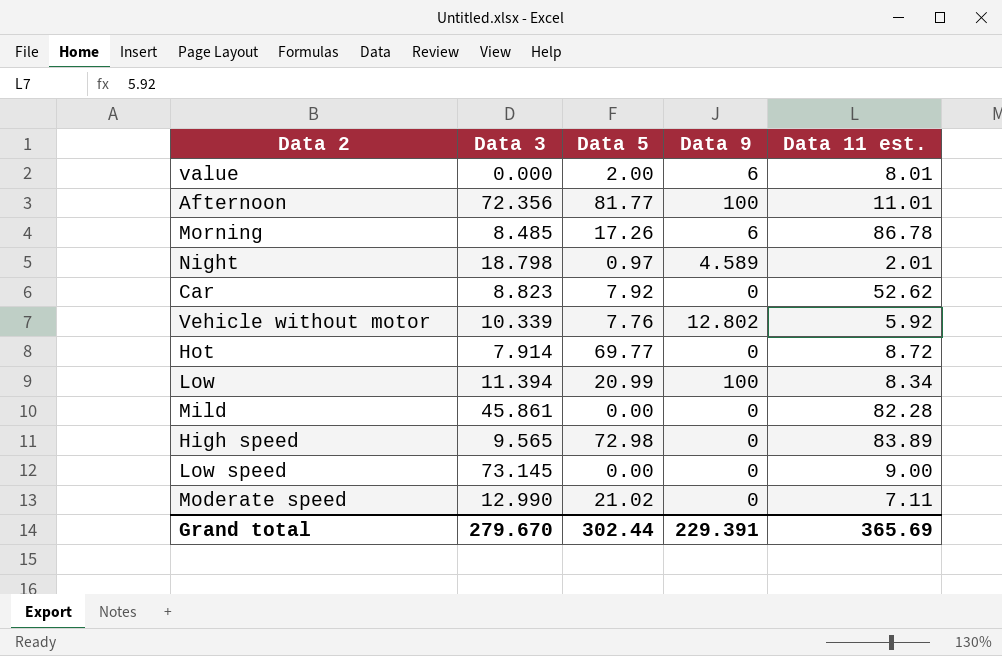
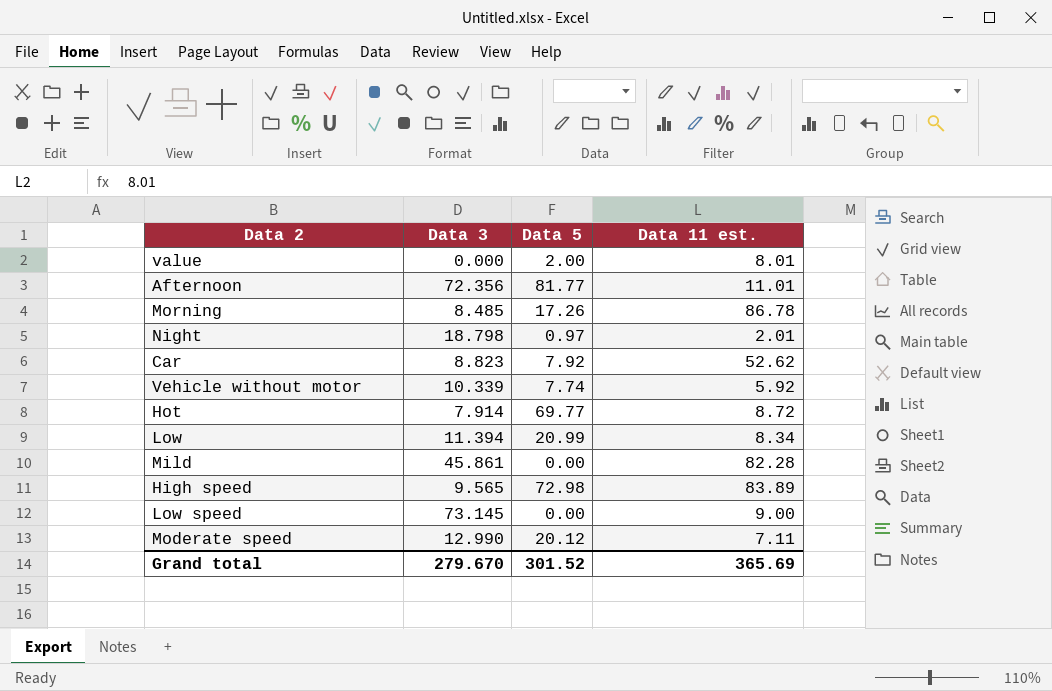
column Data 9 | position: 4 -> none
Vehicle without motor | Data 5: 7.76 -> 7.74
Moderate speed | Data 5: 21.02 -> 20.12
Grand total | Data 5: 302.44 -> 301.52

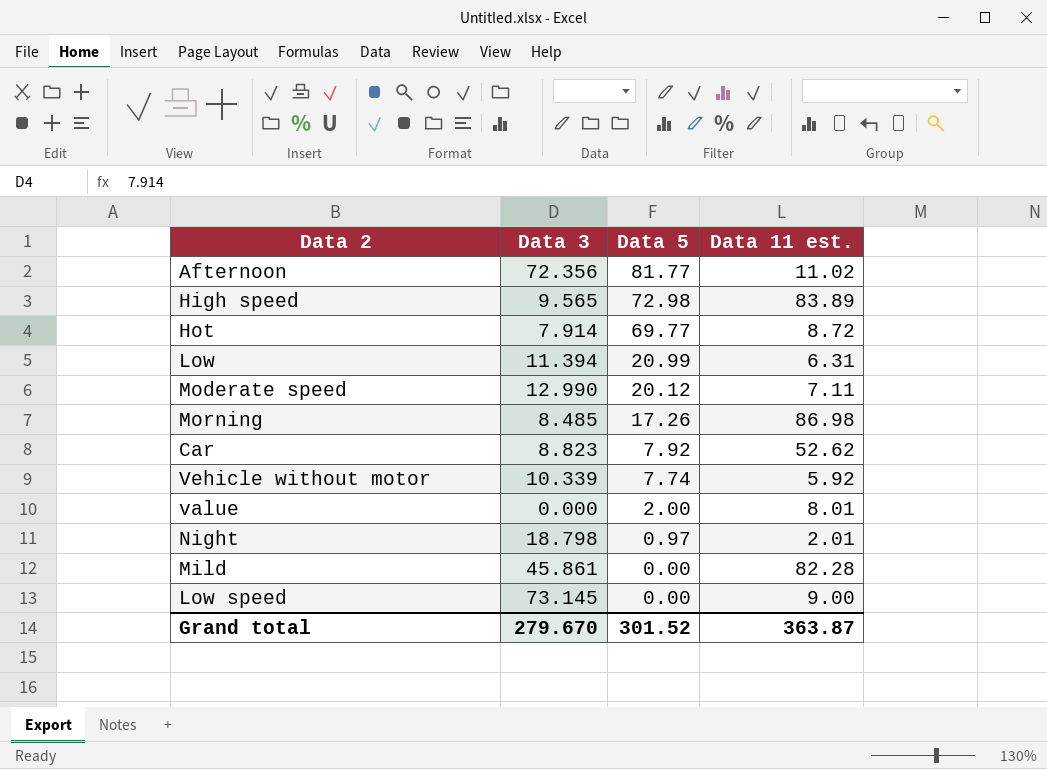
row order: none -> Data 5 descending
Afternoon | Data 11 est.: 11.01 -> 11.02
Low | Data 11 est.: 8.34 -> 6.31
Morning | Data 11 est.: 86.78 -> 86.98
Grand total | Data 11 est.: 365.69 -> 363.87

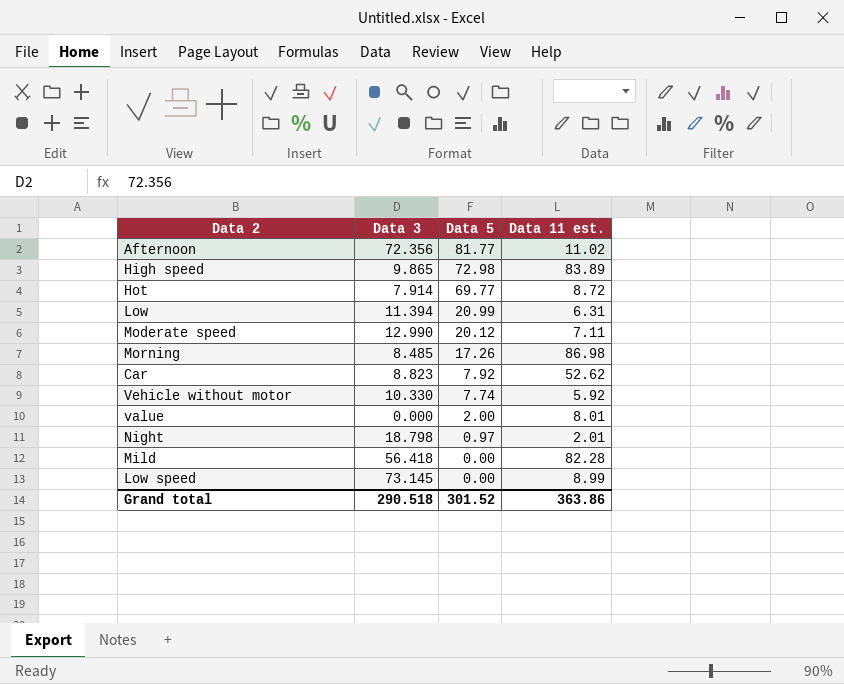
High speed | Data 3: 9.565 -> 9.865
Vehicle without motor | Data 3: 10.339 -> 10.330
Mild | Data 3: 45.861 -> 56.418
Low speed | Data 11 est.: 9.00 -> 8.99
Grand total | Data 3: 279.670 -> 290.518
Grand total | Data 11 est.: 363.87 -> 363.86

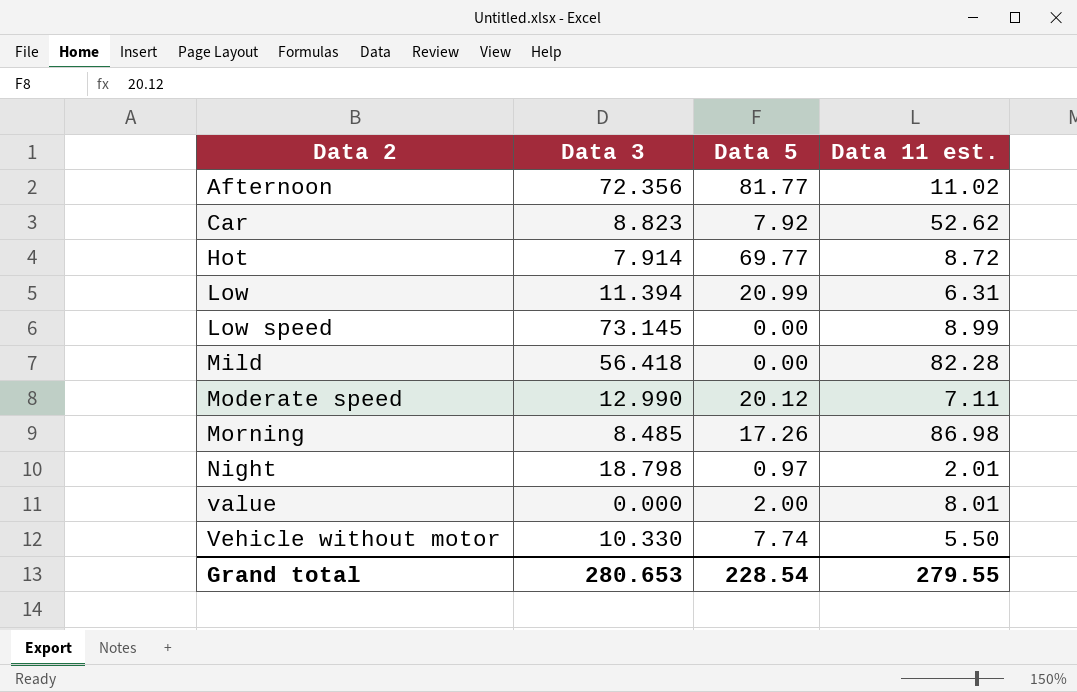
row order: Data 5 descending -> Data 2 ascending
row High speed: 9.865 | 72.98 | 83.89 -> none
Vehicle without motor | Data 11 est.: 5.92 -> 5.50
Grand total | Data 3: 290.518 -> 280.653
Grand total | Data 5: 301.52 -> 228.54
Grand total | Data 11 est.: 363.86 -> 279.55

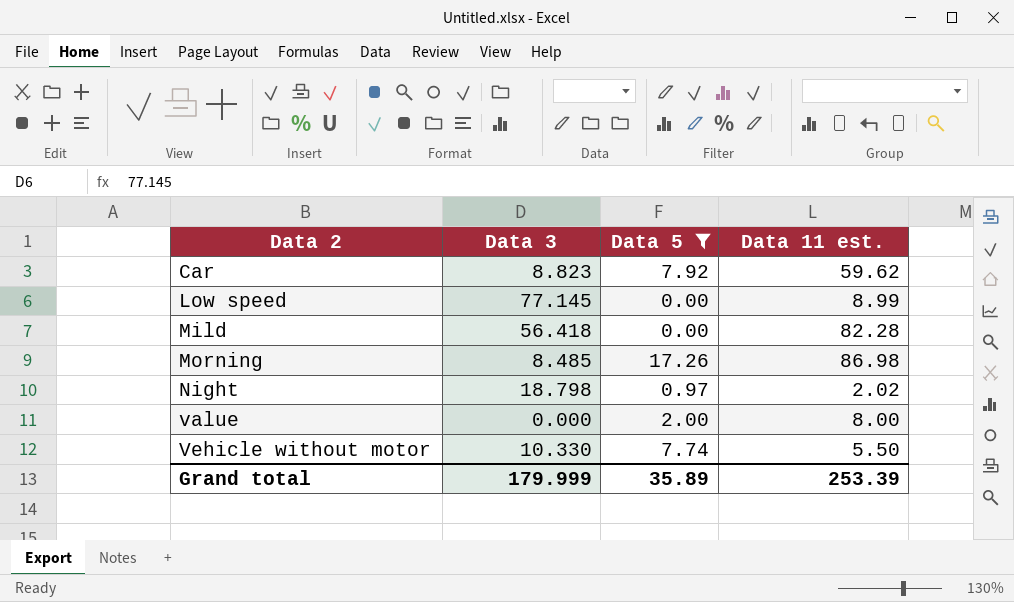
filter: none -> Data 5 <= 17.26
Car | Data 11 est.: 52.62 -> 59.62
Low speed | Data 3: 73.145 -> 77.145
Night | Data 11 est.: 2.01 -> 2.02
value | Data 11 est.: 8.01 -> 8.00
Grand total | Data 3: 280.653 -> 179.999
Grand total | Data 5: 228.54 -> 35.89
Grand total | Data 11 est.: 279.55 -> 253.39

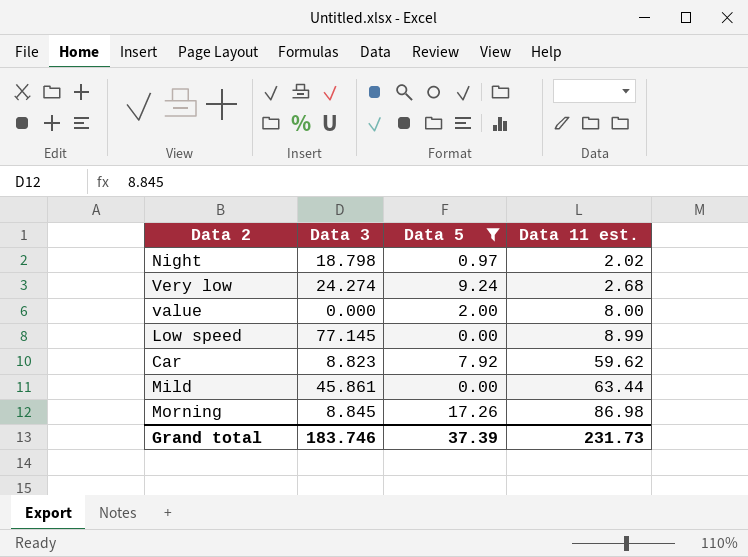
row order: Data 2 ascending -> Data 11 est. ascending
row Vehicle without motor: 10.330 | 7.74 | 5.50 -> none
row Very low: none -> 24.274 | 9.24 | 2.68
Mild | Data 3: 56.418 -> 45.861
Mild | Data 11 est.: 82.28 -> 63.44
Morning | Data 3: 8.485 -> 8.845
Grand total | Data 3: 179.999 -> 183.746
Grand total | Data 5: 35.89 -> 37.39
Grand total | Data 11 est.: 253.39 -> 231.73

